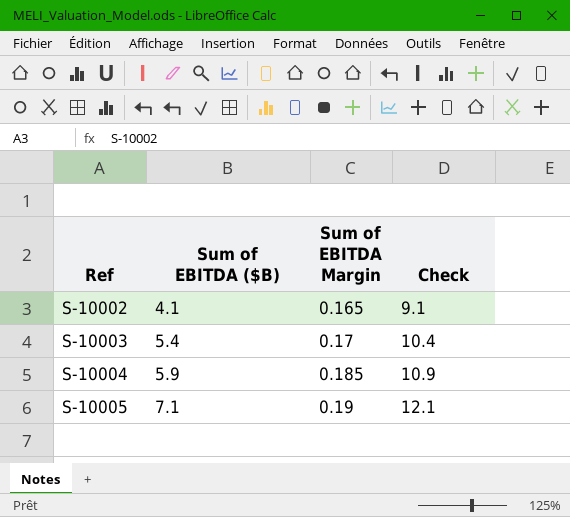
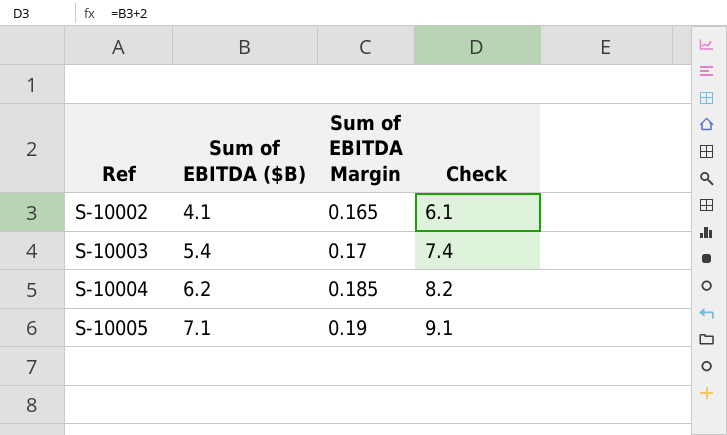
column Check | formula: [Sum of EBITDA ($B)] + 5 -> [Sum of EBITDA ($B)] + 2
S-10004 | Sum of EBITDA ($B): 5.9 -> 6.2

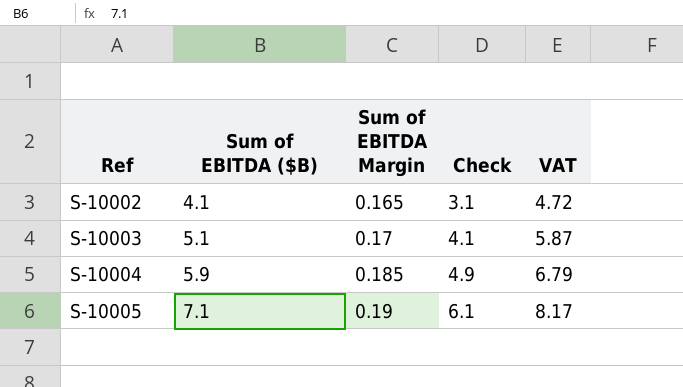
column Check | formula: [Sum of EBITDA ($B)] + 2 -> [Sum of EBITDA ($B)] - 1
column VAT | formula: none -> [Sum of EBITDA ($B)] * 1.15
S-10003 | Sum of EBITDA ($B): 5.4 -> 5.1
S-10004 | Sum of EBITDA ($B): 6.2 -> 5.9

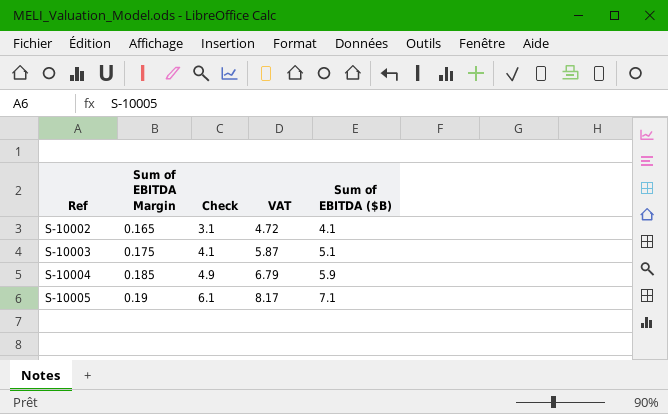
column Sum of EBITDA ($B) | position: 2 -> 5
S-10003 | Sum of EBITDA Margin: 0.17 -> 0.175

